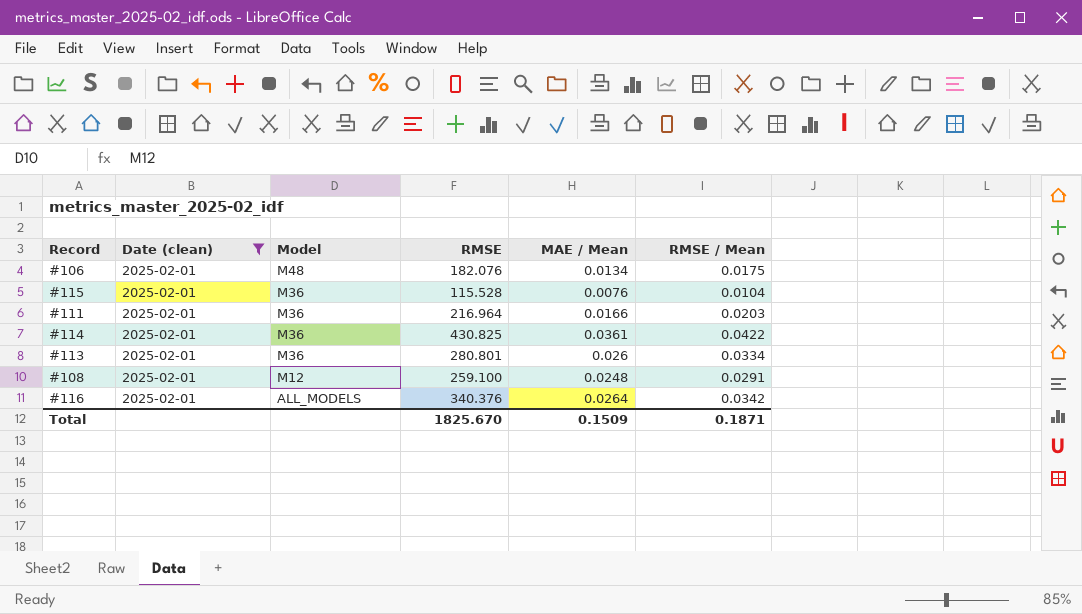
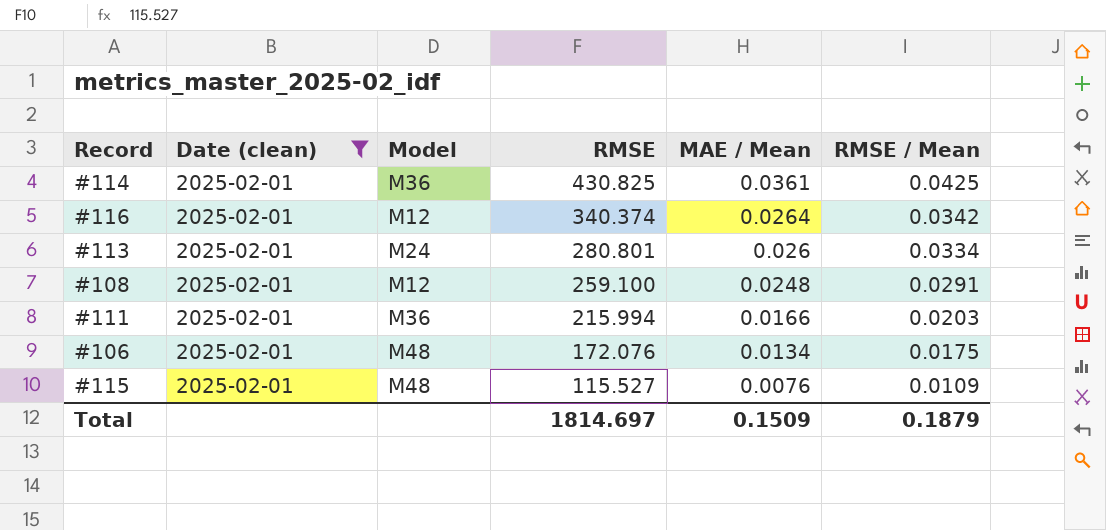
row order: Model descending -> RMSE descending
#114 | RMSE / Mean: 0.0422 -> 0.0425
#116 | Model: ALL_MODELS -> M12
#116 | RMSE: 340.376 -> 340.374
#113 | Model: M36 -> M24
#111 | RMSE: 216.964 -> 215.994
#106 | RMSE: 182.076 -> 172.076
#115 | Model: M36 -> M48
#115 | RMSE: 115.528 -> 115.527
#115 | RMSE / Mean: 0.0104 -> 0.0109
Total | RMSE: 1825.670 -> 1814.697
Total | RMSE / Mean: 0.1871 -> 0.1879

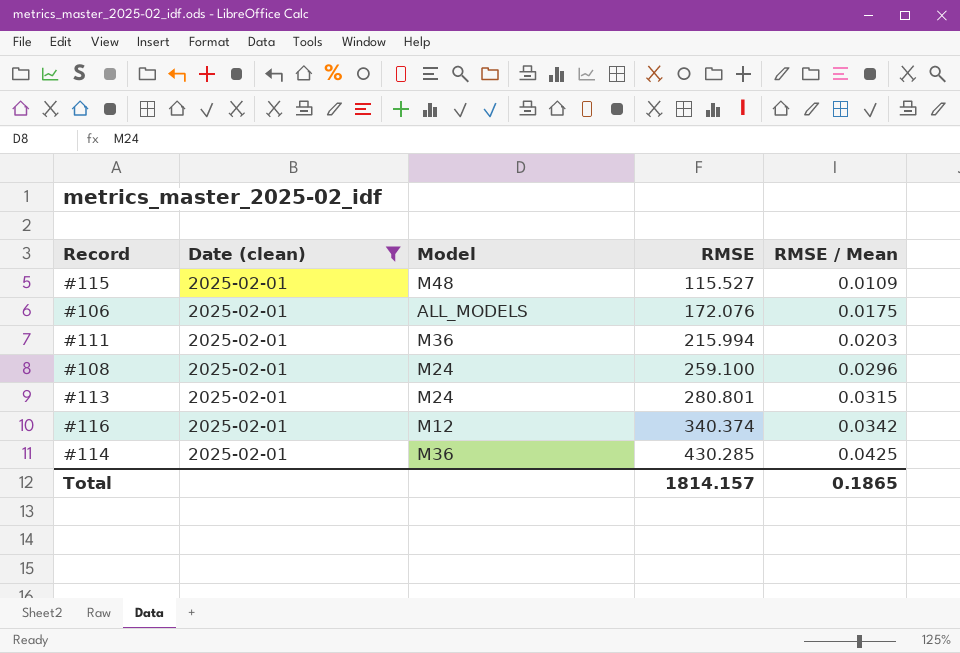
row order: RMSE descending -> RMSE ascending
column MAE / Mean | position: 5 -> none
#106 | Model: M48 -> ALL_MODELS
#108 | Model: M12 -> M24
#108 | RMSE / Mean: 0.0291 -> 0.0296
#113 | RMSE / Mean: 0.0334 -> 0.0315
#114 | RMSE: 430.825 -> 430.285
Total | RMSE: 1814.697 -> 1814.157
Total | RMSE / Mean: 0.1879 -> 0.1865

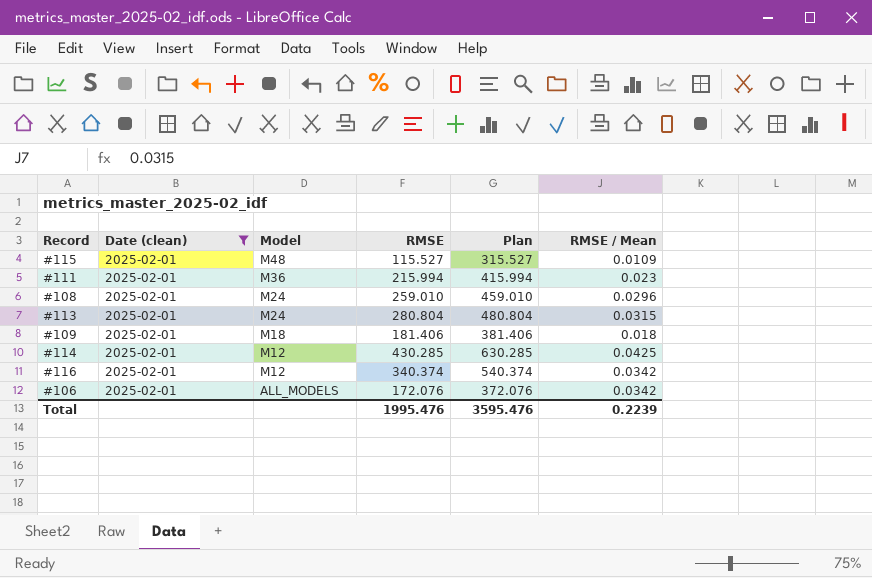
row order: RMSE ascending -> Model descending
column Plan | formula: none -> [RMSE] + 200
#111 | RMSE / Mean: 0.0203 -> 0.023
#108 | RMSE: 259.100 -> 259.010
#113 | RMSE: 280.801 -> 280.804
row #109: none -> 2025-02-01 | M18 | 181.406 | 381.406 | 0.018
#114 | Model: M36 -> M12
#106 | RMSE / Mean: 0.0175 -> 0.0342
Total | RMSE: 1814.157 -> 1995.476
Total | RMSE / Mean: 0.1865 -> 0.2239

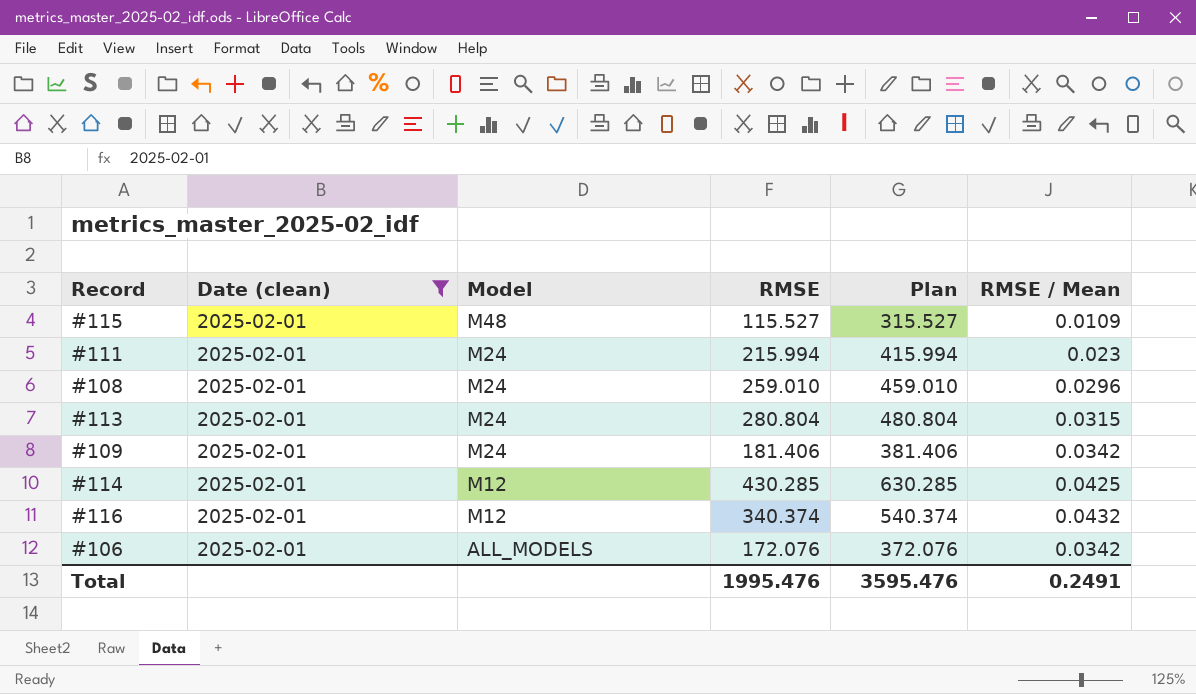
#111 | Model: M36 -> M24
#109 | Model: M18 -> M24
#109 | RMSE / Mean: 0.018 -> 0.0342
#116 | RMSE / Mean: 0.0342 -> 0.0432
Total | RMSE / Mean: 0.2239 -> 0.2491

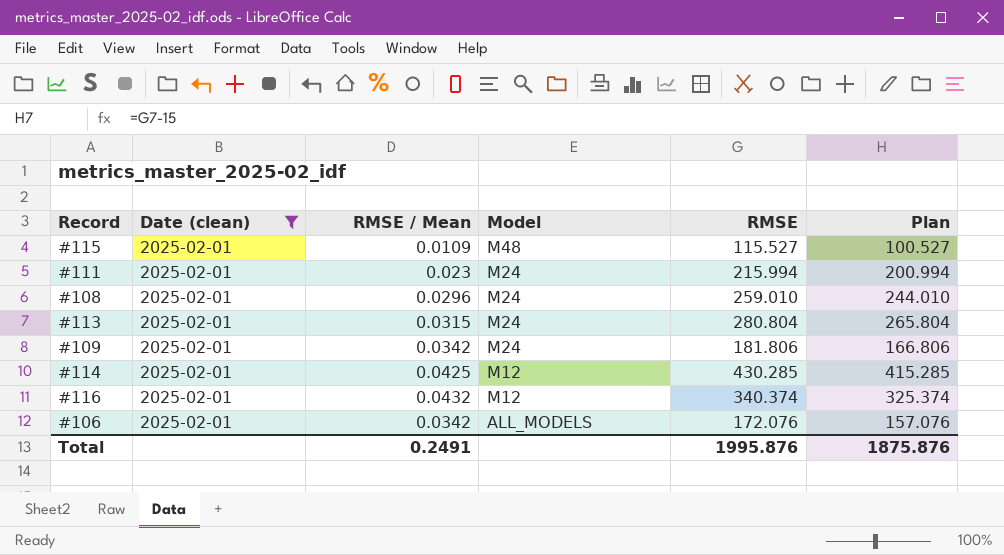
column RMSE / Mean | position: 6 -> 3
column Plan | formula: [RMSE] + 200 -> [RMSE] - 15
#109 | RMSE: 181.406 -> 181.806
Total | RMSE: 1995.476 -> 1995.876
Total | Plan: 3595.476 -> 1875.876

